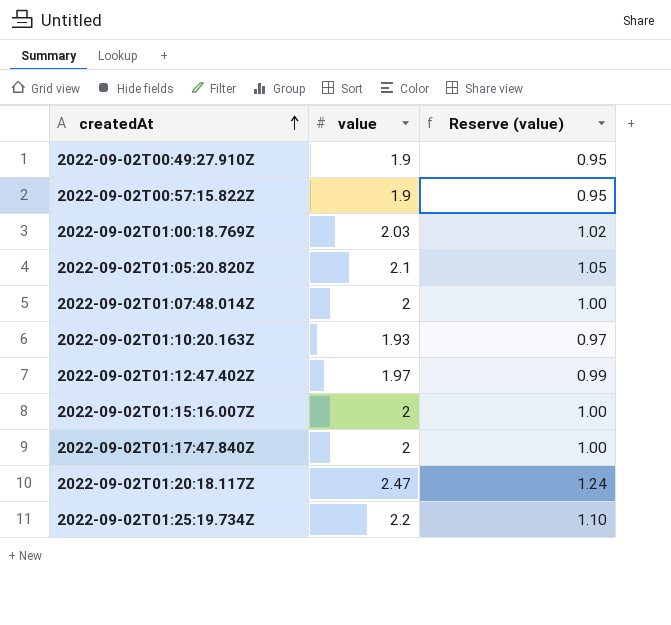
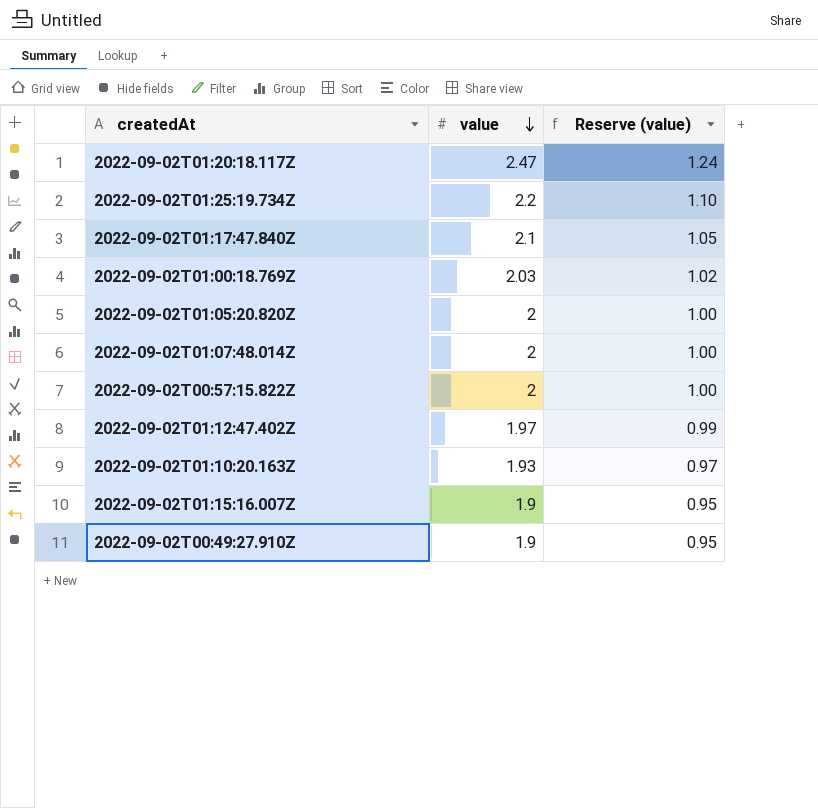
row order: createdAt ascending -> value descending
2022-09-02T01:17:47.840Z | value: 2 -> 2.1
2022-09-02T01:17:47.840Z | Reserve (value): 1.00 -> 1.05
2022-09-02T01:05:20.820Z | value: 2.1 -> 2
2022-09-02T01:05:20.820Z | Reserve (value): 1.05 -> 1.00
2022-09-02T00:57:15.822Z | value: 1.9 -> 2
2022-09-02T00:57:15.822Z | Reserve (value): 0.95 -> 1.00
2022-09-02T01:15:16.007Z | value: 2 -> 1.9
2022-09-02T01:15:16.007Z | Reserve (value): 1.00 -> 0.95

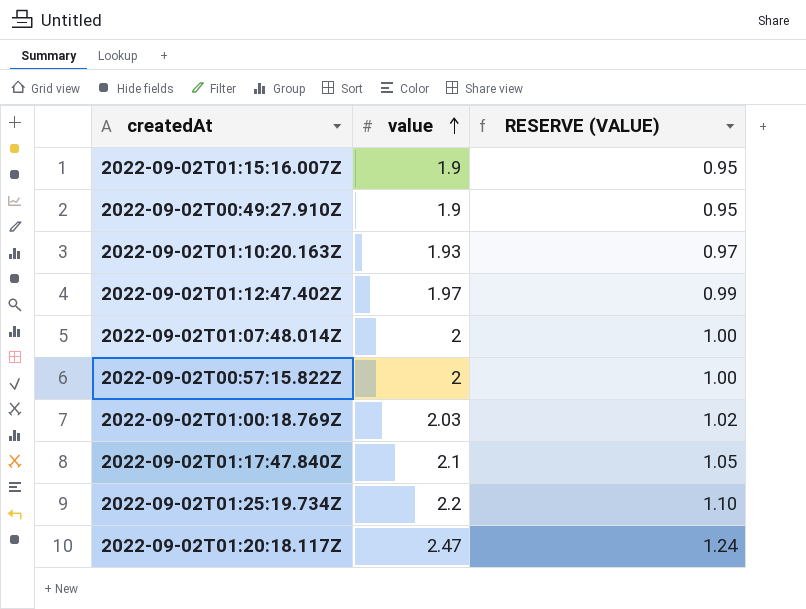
row order: value descending -> value ascending
column name: Reserve (value) -> RESERVE (VALUE)
row 2022-09-02T01:05:20.820Z: 2 | 1.00 -> none

